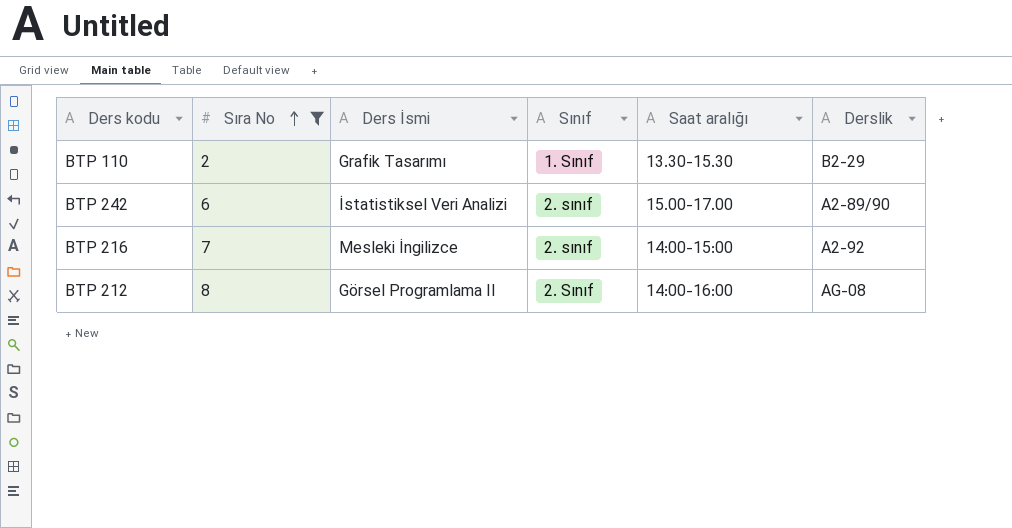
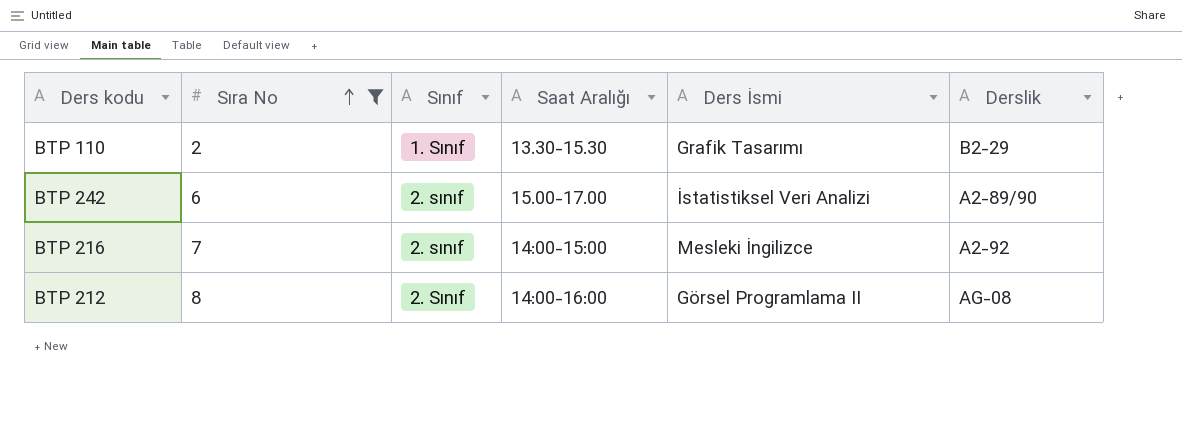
column name: Saat aralığı -> Saat Aralığı
column Ders İsmi | position: 3 -> 5

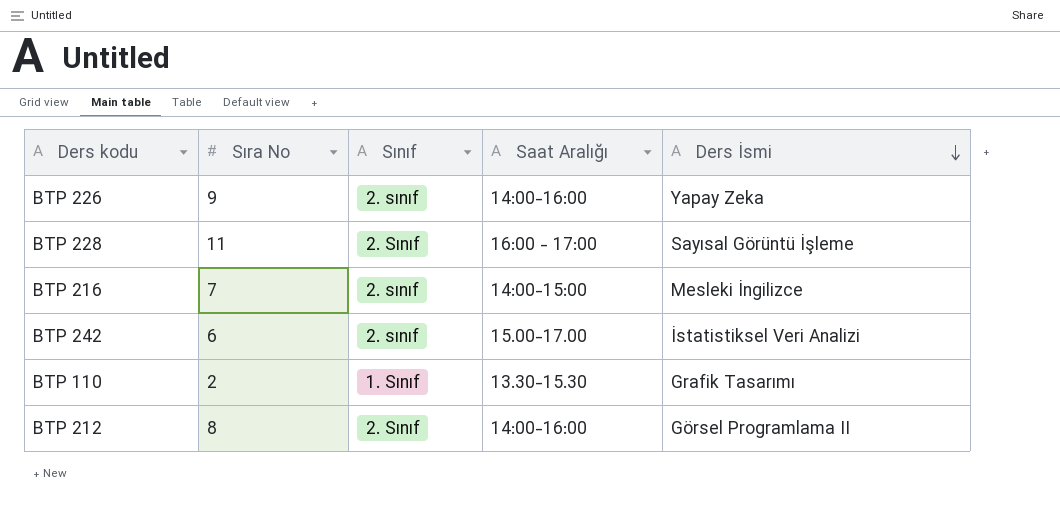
filter: Sıra No <= 8 -> none
row order: Sıra No ascending -> Ders İsmi descending
column Derslik | position: 6 -> none

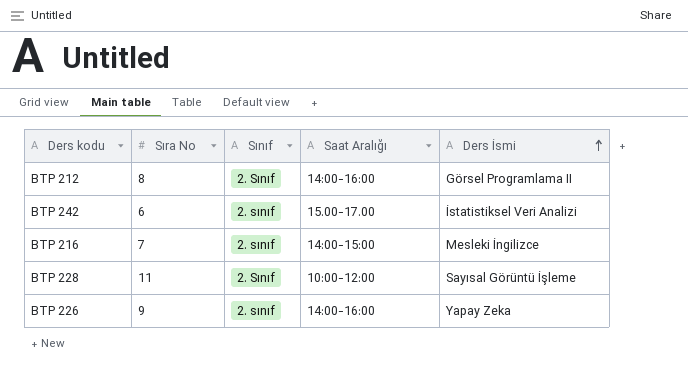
row order: Ders İsmi descending -> Ders İsmi ascending
row BTP 110: 2 | 1. Sınıf | 13.30-15.30 | Grafik Tasarımı -> none
BTP 228 | Saat Aralığı: 16:00 - 17:00 -> 10:00-12:00

